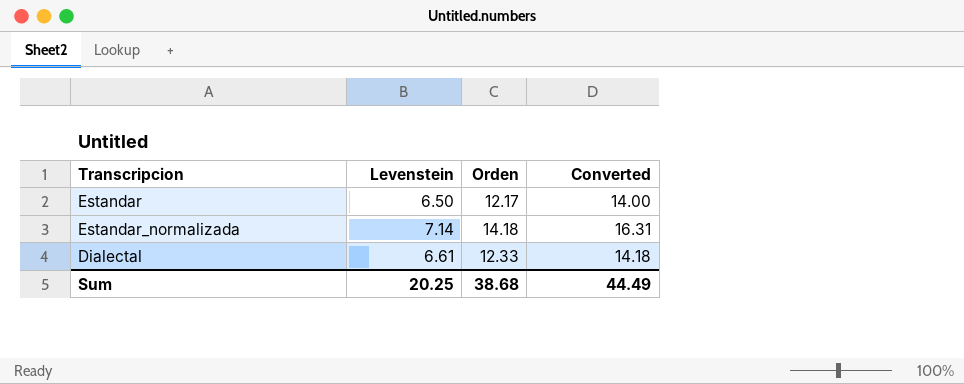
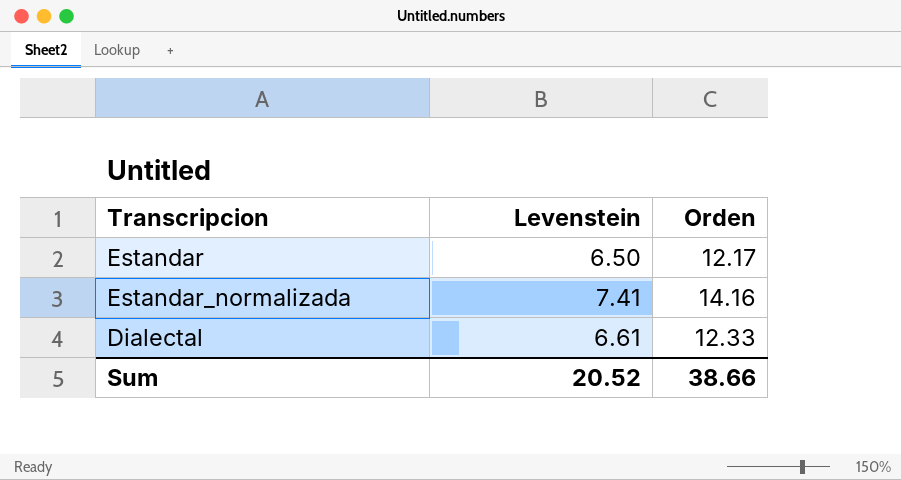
column Converted | formula: [Orden] * 1.15 -> none
Estandar_normalizada | Levenstein: 7.14 -> 7.41
Estandar_normalizada | Orden: 14.18 -> 14.16
Sum | Levenstein: 20.25 -> 20.52
Sum | Orden: 38.68 -> 38.66

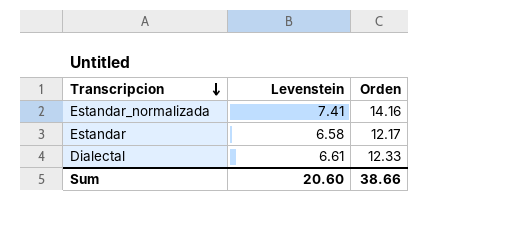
row order: none -> Transcripcion descending
Estandar | Levenstein: 6.50 -> 6.58
Sum | Levenstein: 20.52 -> 20.60

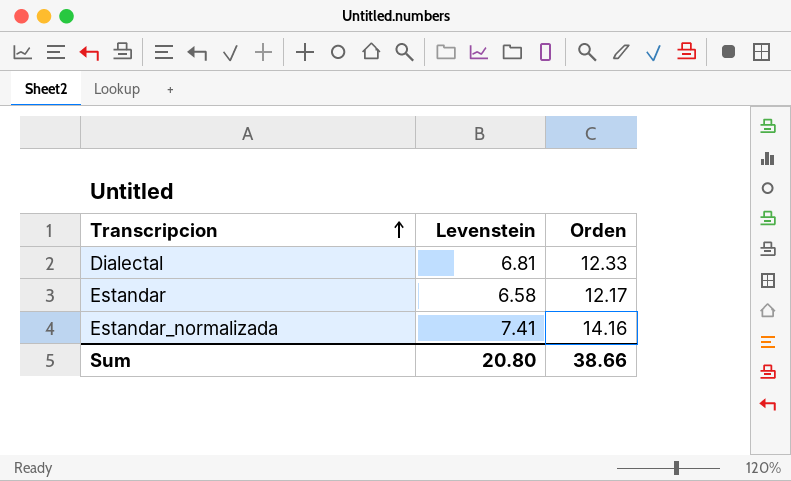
row order: Transcripcion descending -> Transcripcion ascending
Dialectal | Levenstein: 6.61 -> 6.81
Sum | Levenstein: 20.60 -> 20.80

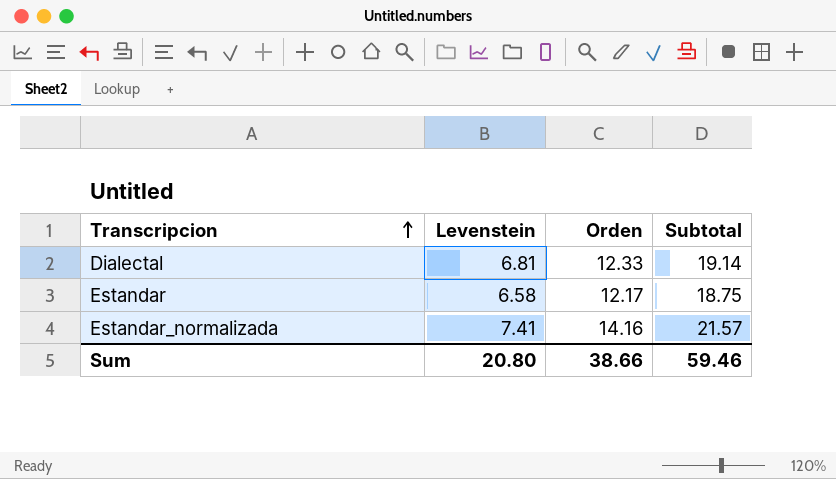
column Subtotal | formula: none -> [Levenstein] + [Orden]

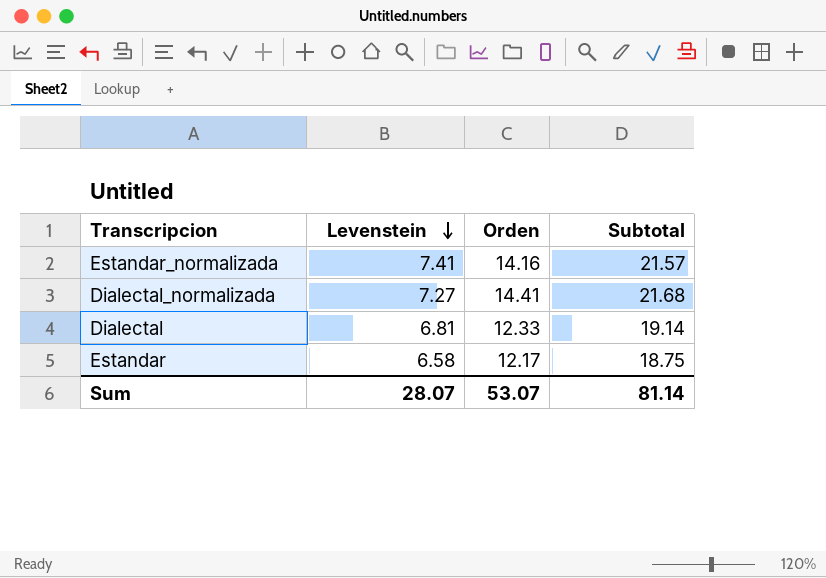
row order: Transcripcion ascending -> Levenstein descending
row Dialectal_normalizada: none -> 7.27 | 14.41 | 21.68
Sum | Levenstein: 20.80 -> 28.07
Sum | Orden: 38.66 -> 53.07
Sum | Subtotal: 59.46 -> 81.14

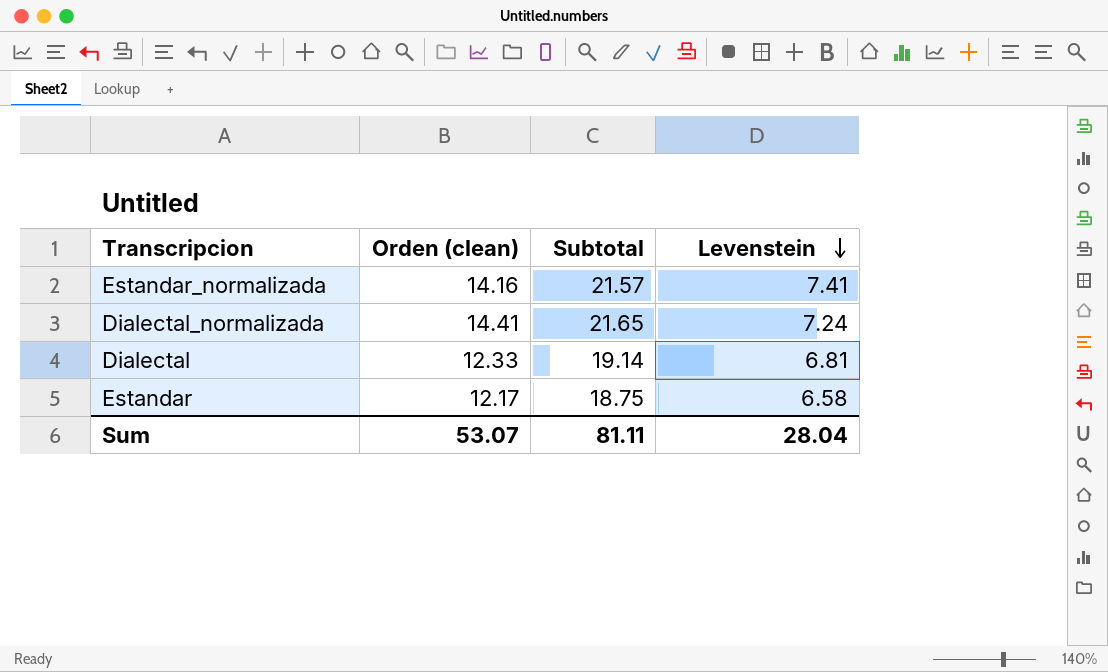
column name: Orden -> Orden (clean)
column Levenstein | position: 2 -> 4
Dialectal_normalizada | Subtotal: 21.68 -> 21.65
Dialectal_normalizada | Levenstein: 7.27 -> 7.24
Sum | Subtotal: 81.14 -> 81.11
Sum | Levenstein: 28.07 -> 28.04

